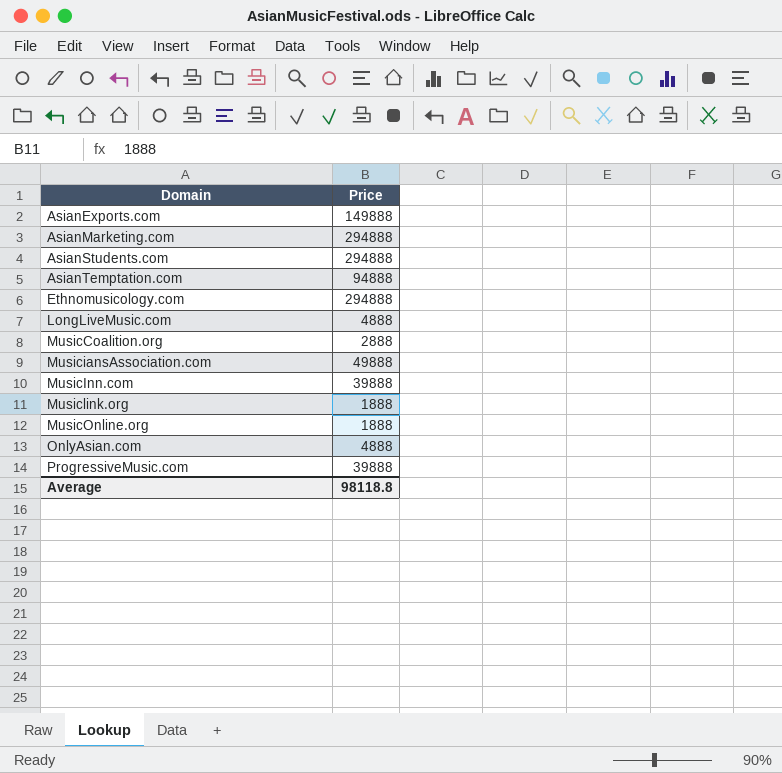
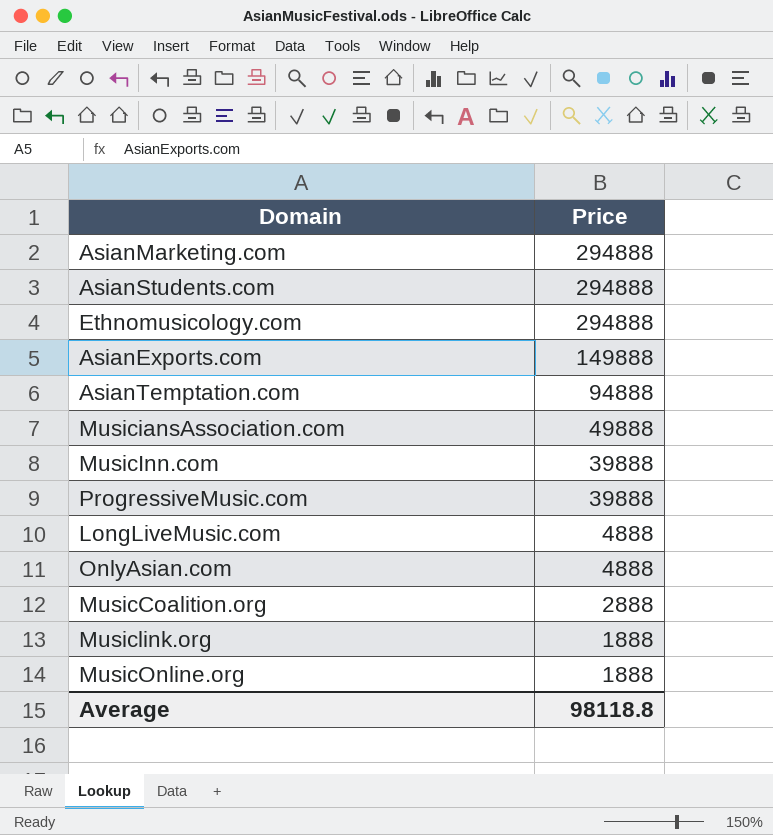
row order: Domain ascending -> Price descending

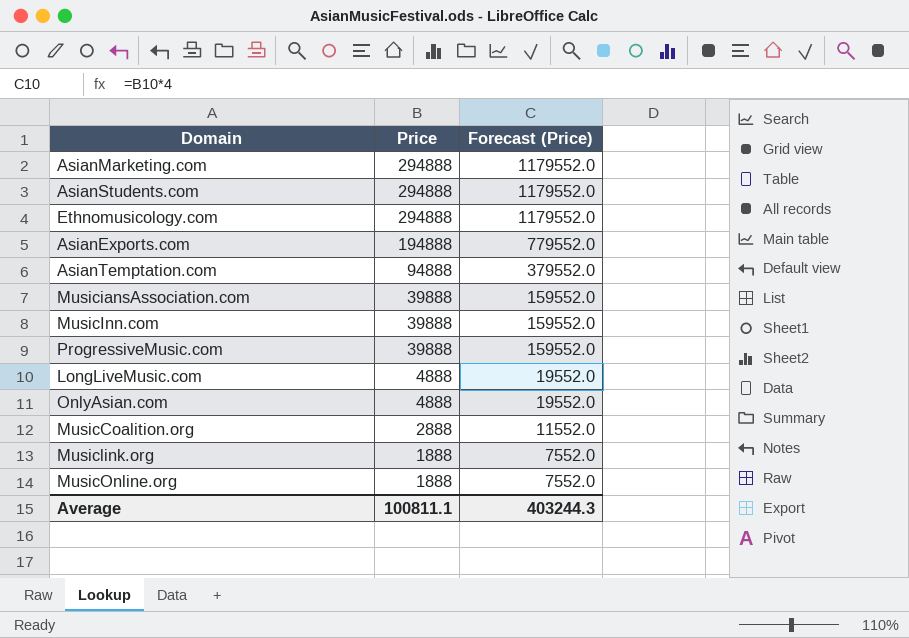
column Forecast (Price) | formula: none -> [Price] * 4
AsianExports.com | Price: 149888 -> 194888
MusiciansAssociation.com | Price: 49888 -> 39888
Average | Price: 98118.8 -> 100811.1

